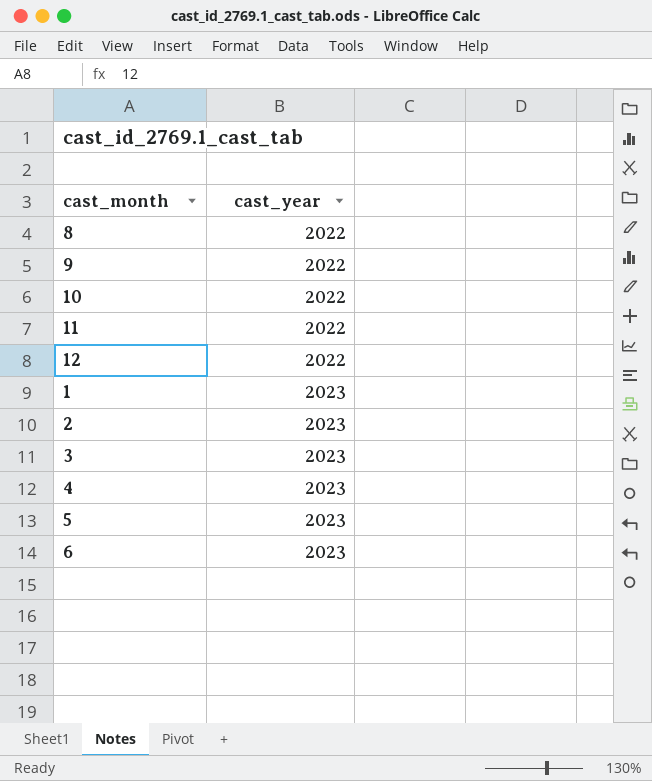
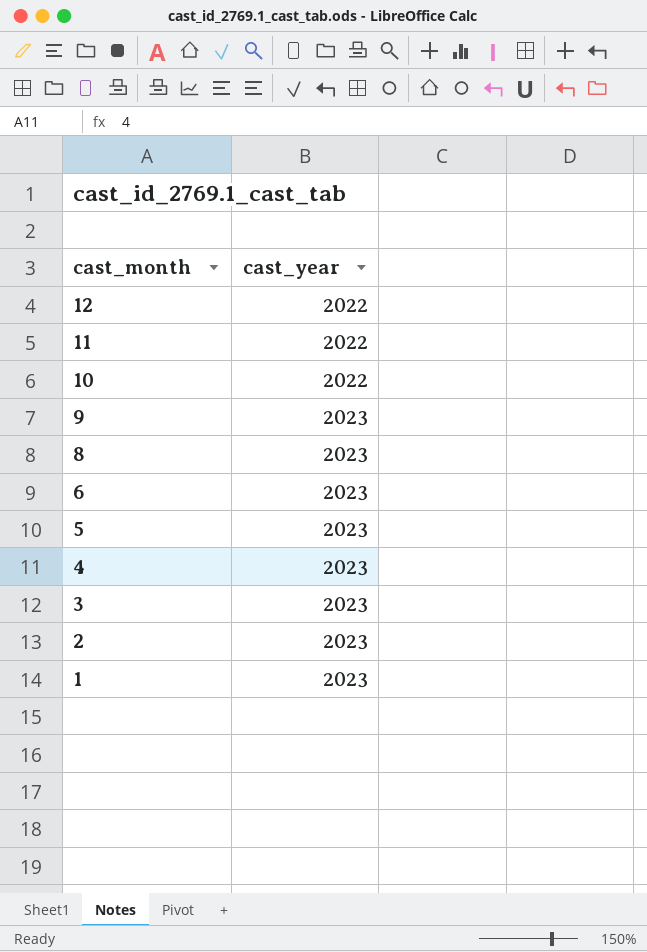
row order: cast_year ascending -> cast_month descending
9 | cast_year: 2022 -> 2023
8 | cast_year: 2022 -> 2023

